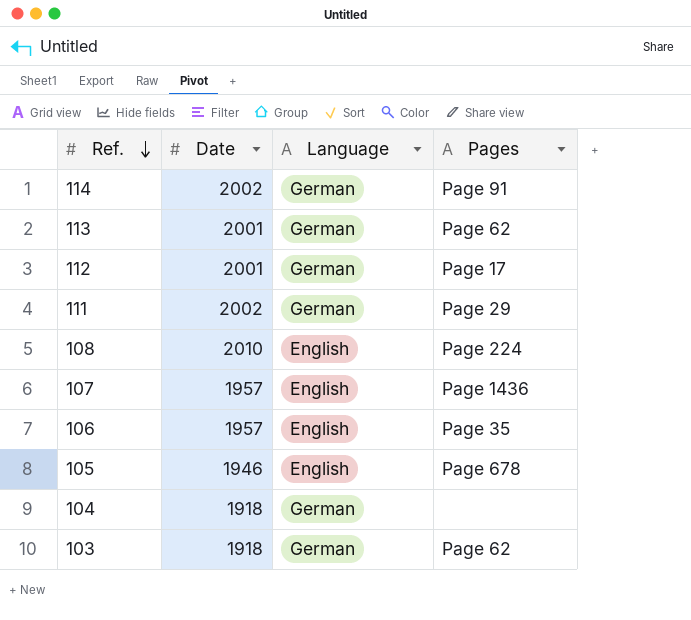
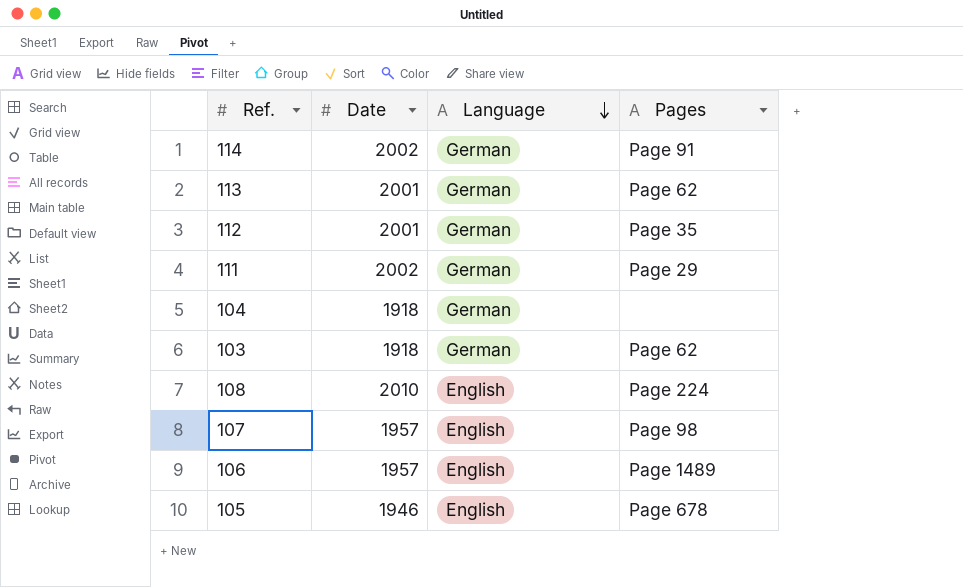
row order: Ref. descending -> Language descending
112 | Pages: Page 17 -> Page 35
107 | Pages: Page 1436 -> Page 98
106 | Pages: Page 35 -> Page 1489

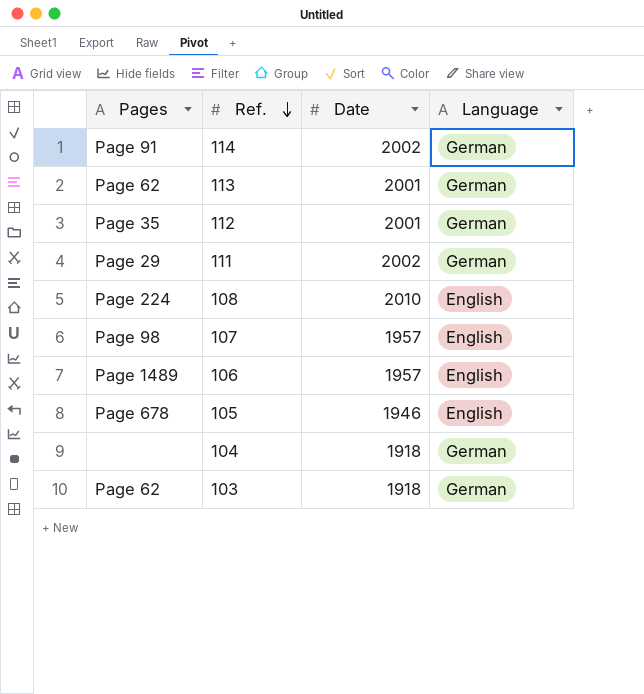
row order: Language descending -> Ref. descending
column Pages | position: 4 -> 1

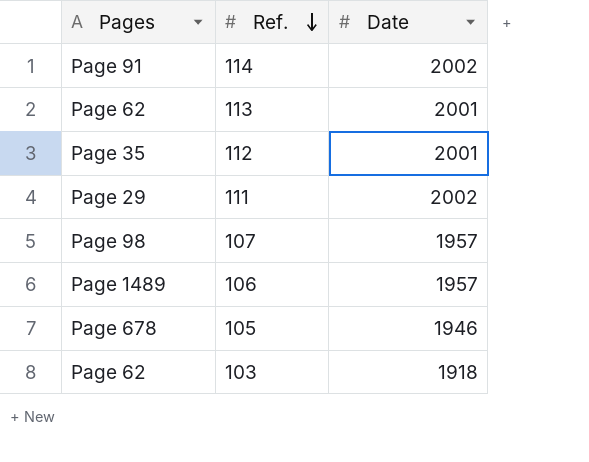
column Language | position: 4 -> none
row 108: Page 224 | 2010 | English -> none
row 104: none | 1918 | German -> none

